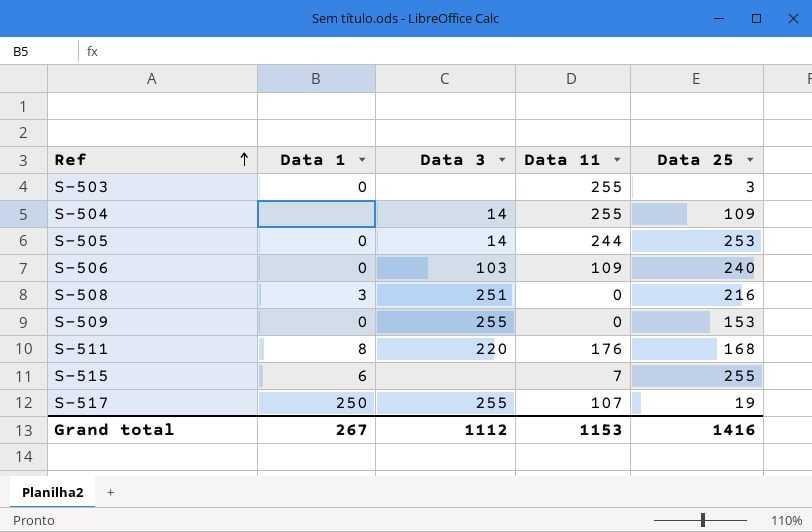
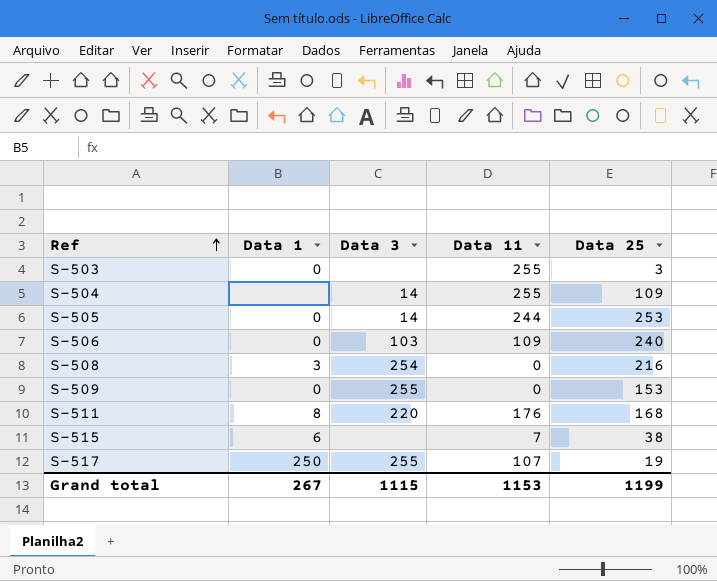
S-508 | Data 3: 251 -> 254
S-515 | Data 25: 255 -> 38
Grand total | Data 3: 1112 -> 1115
Grand total | Data 25: 1416 -> 1199

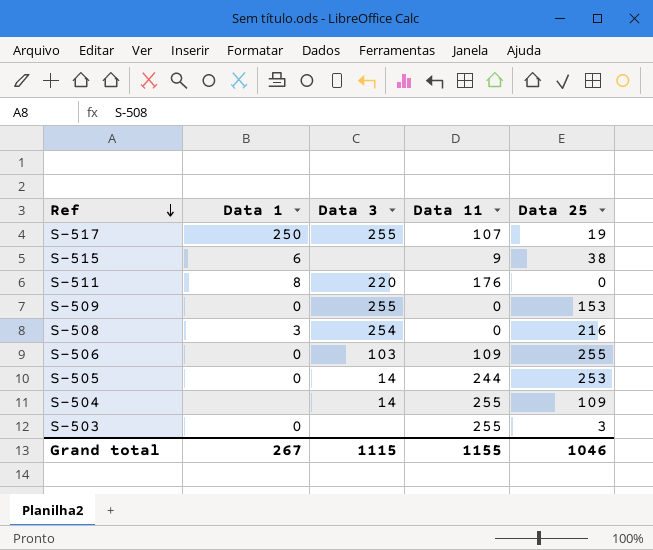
row order: Ref ascending -> Ref descending
S-515 | Data 11: 7 -> 9
S-511 | Data 25: 168 -> 0
S-506 | Data 25: 240 -> 255
Grand total | Data 11: 1153 -> 1155
Grand total | Data 25: 1199 -> 1046

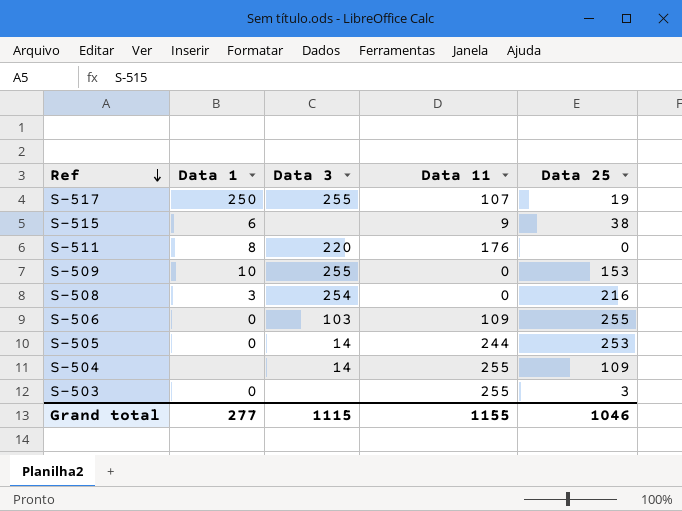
S-509 | Data 1: 0 -> 10
Grand total | Data 1: 267 -> 277

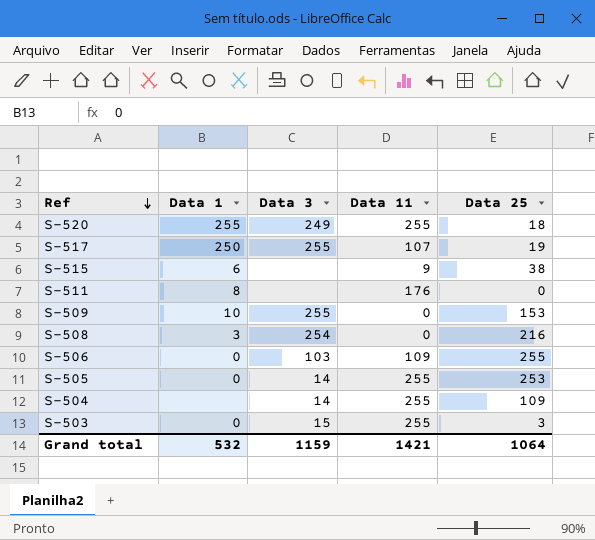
row S-520: none -> 255 | 249 | 255 | 18
S-511 | Data 3: 220 -> none
S-505 | Data 11: 244 -> 255
S-503 | Data 3: none -> 15
Grand total | Data 1: 277 -> 532
Grand total | Data 3: 1115 -> 1159
Grand total | Data 11: 1155 -> 1421
Grand total | Data 25: 1046 -> 1064

